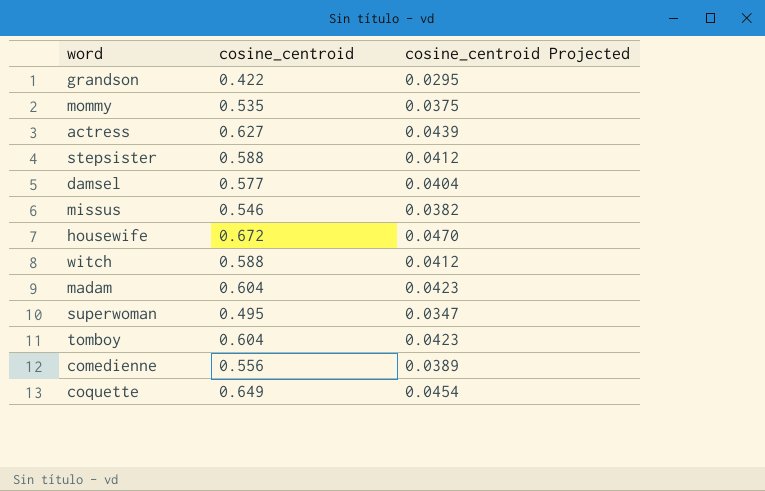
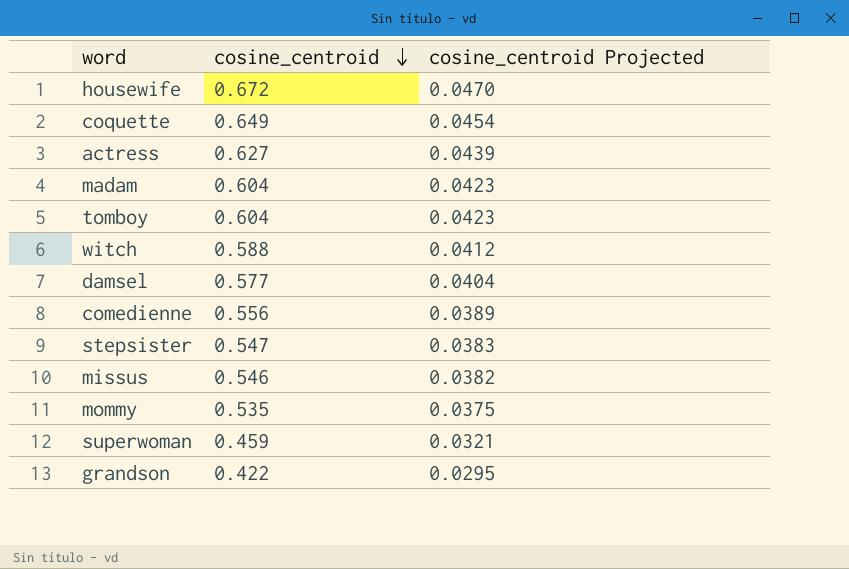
row order: none -> cosine_centroid descending
stepsister | cosine_centroid: 0.588 -> 0.547
stepsister | cosine_centroid Projected: 0.0412 -> 0.0383
superwoman | cosine_centroid: 0.495 -> 0.459
superwoman | cosine_centroid Projected: 0.0347 -> 0.0321

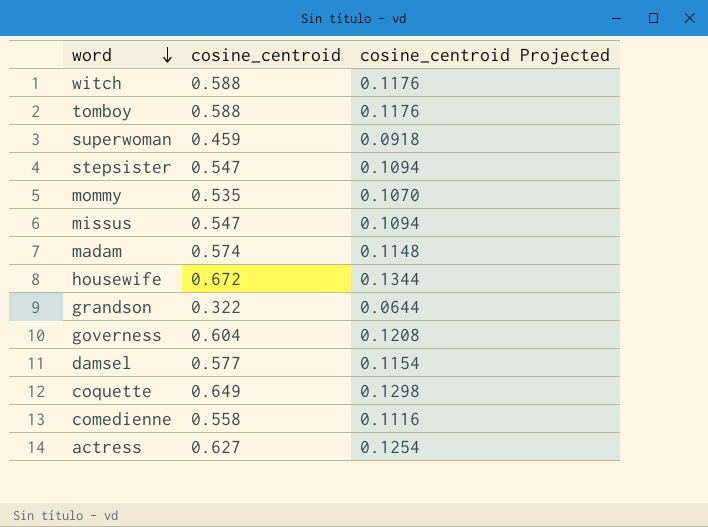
row order: cosine_centroid descending -> word descending
column cosine_centroid Projected | formula: [cosine_centroid] * 0.07 -> [cosine_centroid] * 0.2
tomboy | cosine_centroid: 0.604 -> 0.588
missus | cosine_centroid: 0.546 -> 0.547
madam | cosine_centroid: 0.604 -> 0.574
grandson | cosine_centroid: 0.422 -> 0.322
row governess: none -> 0.604 | 0.1208
comedienne | cosine_centroid: 0.556 -> 0.558

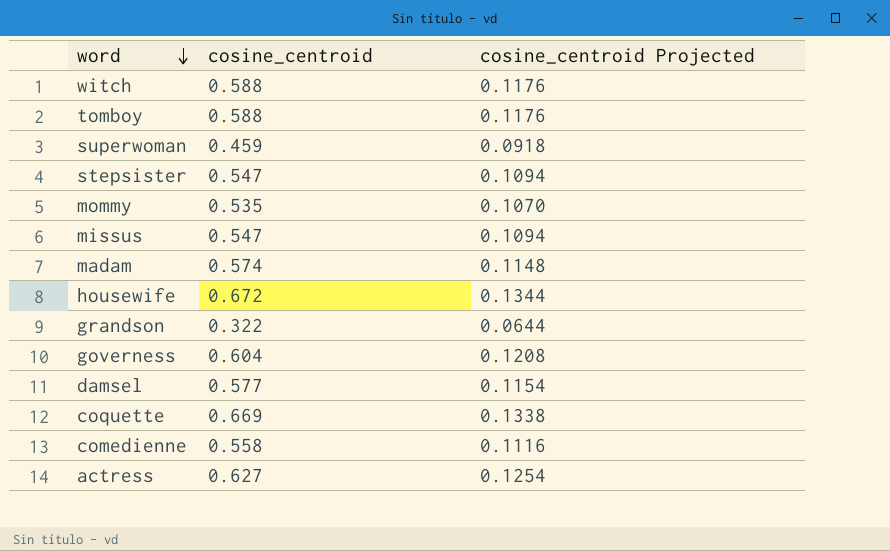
coquette | cosine_centroid: 0.649 -> 0.669
coquette | cosine_centroid Projected: 0.1298 -> 0.1338

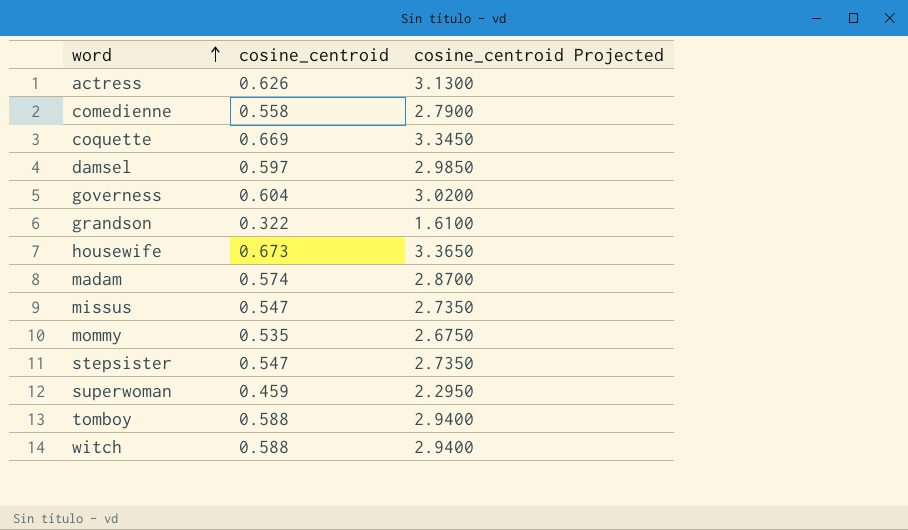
row order: word descending -> word ascending
column cosine_centroid Projected | formula: [cosine_centroid] * 0.2 -> [cosine_centroid] * 5
actress | cosine_centroid: 0.627 -> 0.626
damsel | cosine_centroid: 0.577 -> 0.597
housewife | cosine_centroid: 0.672 -> 0.673

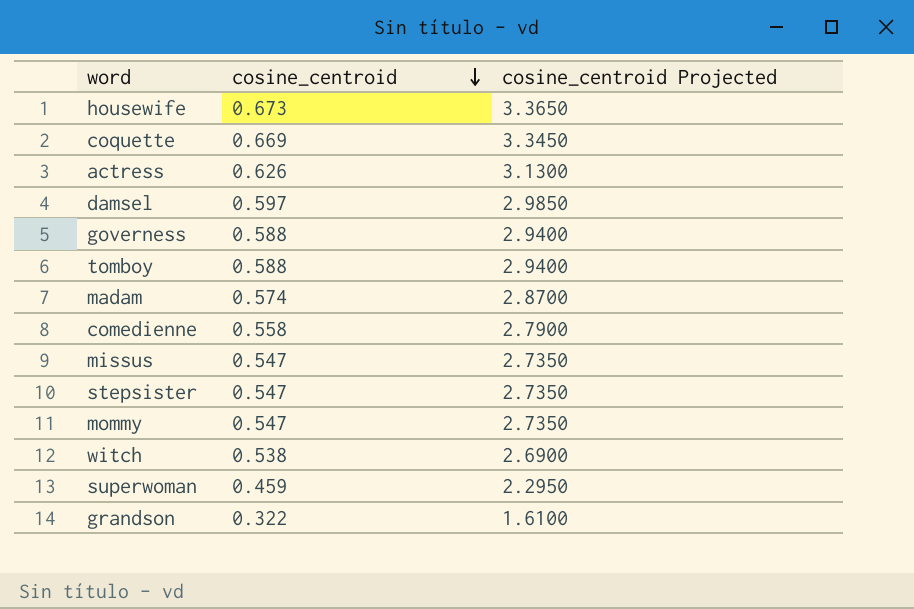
row order: word ascending -> cosine_centroid descending
governess | cosine_centroid: 0.604 -> 0.588
governess | cosine_centroid Projected: 3.0200 -> 2.9400
mommy | cosine_centroid: 0.535 -> 0.547
mommy | cosine_centroid Projected: 2.6750 -> 2.7350
witch | cosine_centroid: 0.588 -> 0.538
witch | cosine_centroid Projected: 2.9400 -> 2.6900

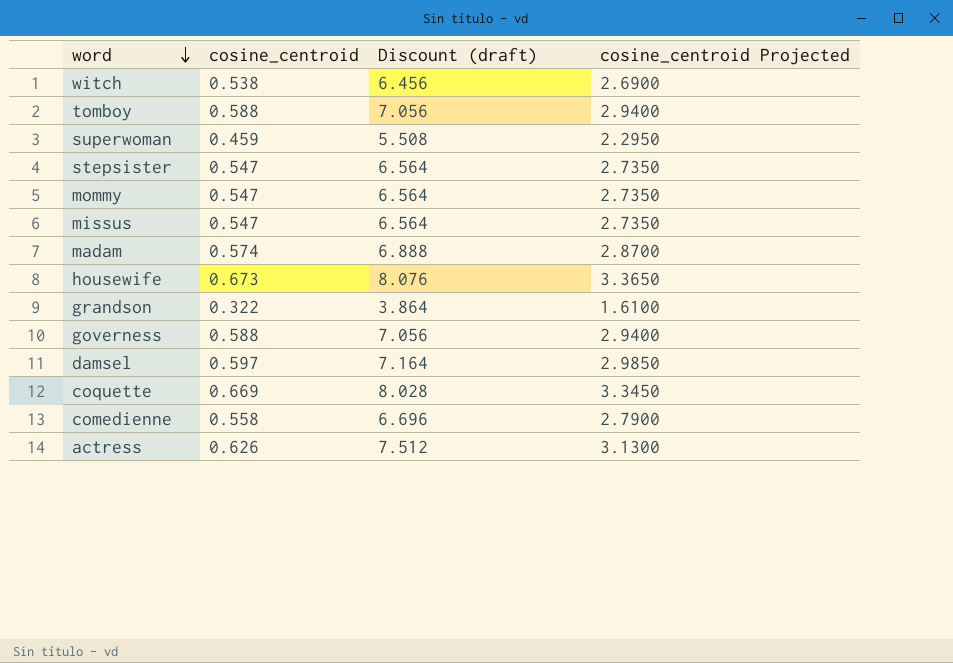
row order: cosine_centroid descending -> word descending
column Discount (draft) | formula: none -> [cosine_centroid] * 12

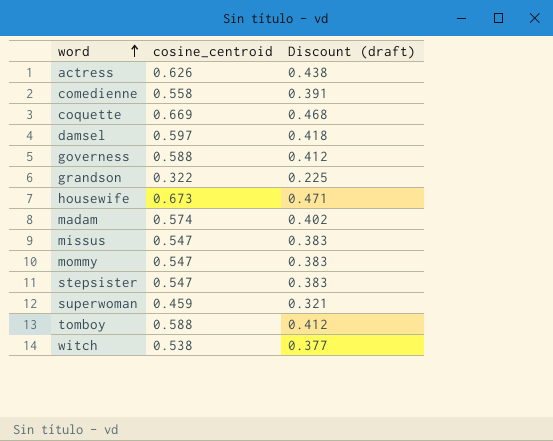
row order: word descending -> word ascending
column cosine_centroid Projected | formula: [cosine_centroid] * 5 -> none
column Discount (draft) | formula: [cosine_centroid] * 12 -> [cosine_centroid] * 0.7

